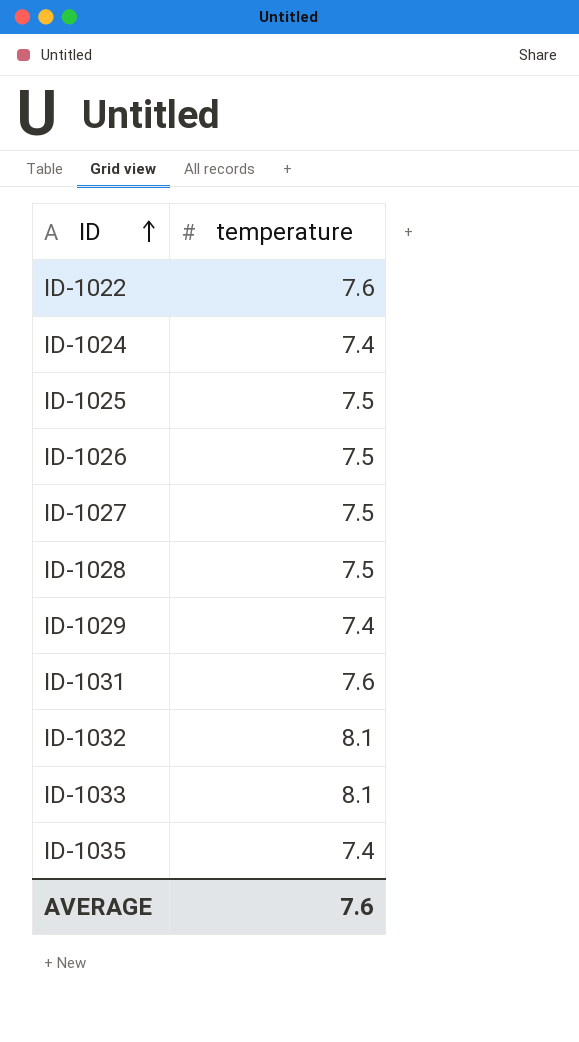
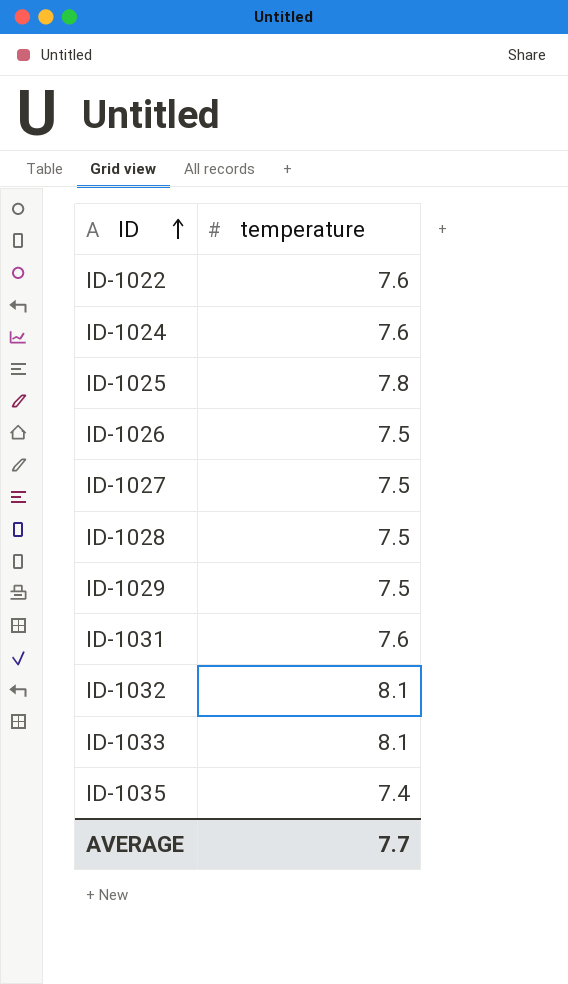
ID-1024 | temperature: 7.4 -> 7.6
ID-1025 | temperature: 7.5 -> 7.8
ID-1029 | temperature: 7.4 -> 7.5
AVERAGE | temperature: 7.6 -> 7.7

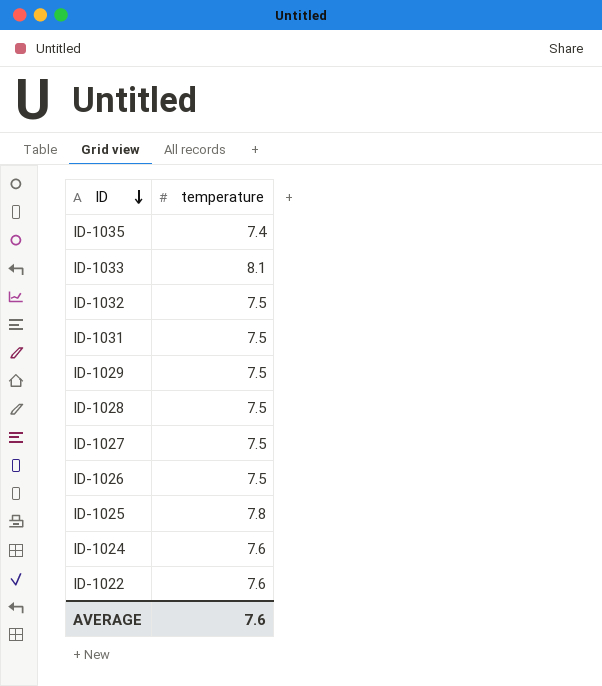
row order: ID ascending -> ID descending
ID-1032 | temperature: 8.1 -> 7.5
ID-1031 | temperature: 7.6 -> 7.5
AVERAGE | temperature: 7.7 -> 7.6

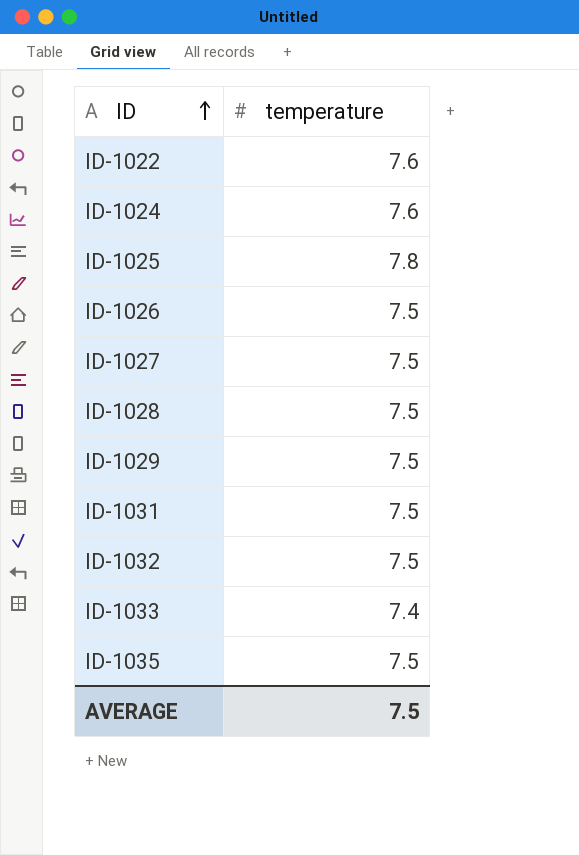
row order: ID descending -> ID ascending
ID-1033 | temperature: 8.1 -> 7.4
ID-1035 | temperature: 7.4 -> 7.5
AVERAGE | temperature: 7.6 -> 7.5

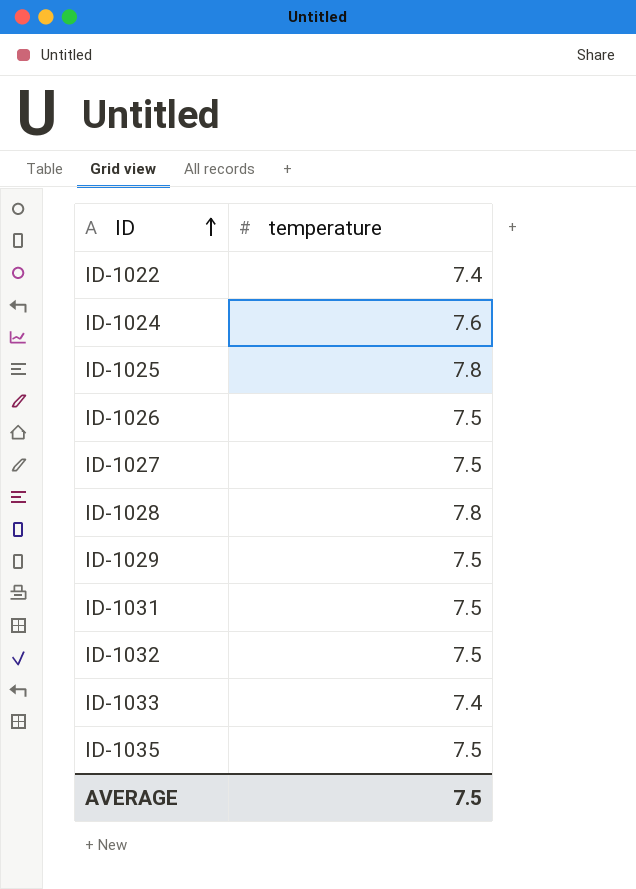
ID-1022 | temperature: 7.6 -> 7.4
ID-1028 | temperature: 7.5 -> 7.8

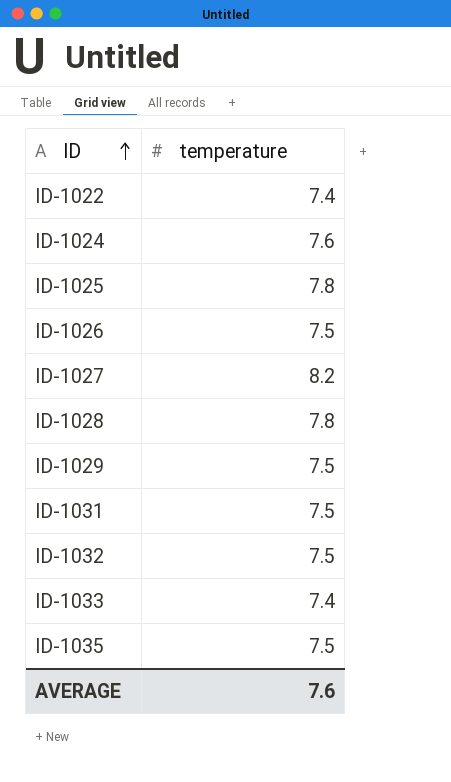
ID-1027 | temperature: 7.5 -> 8.2
AVERAGE | temperature: 7.5 -> 7.6

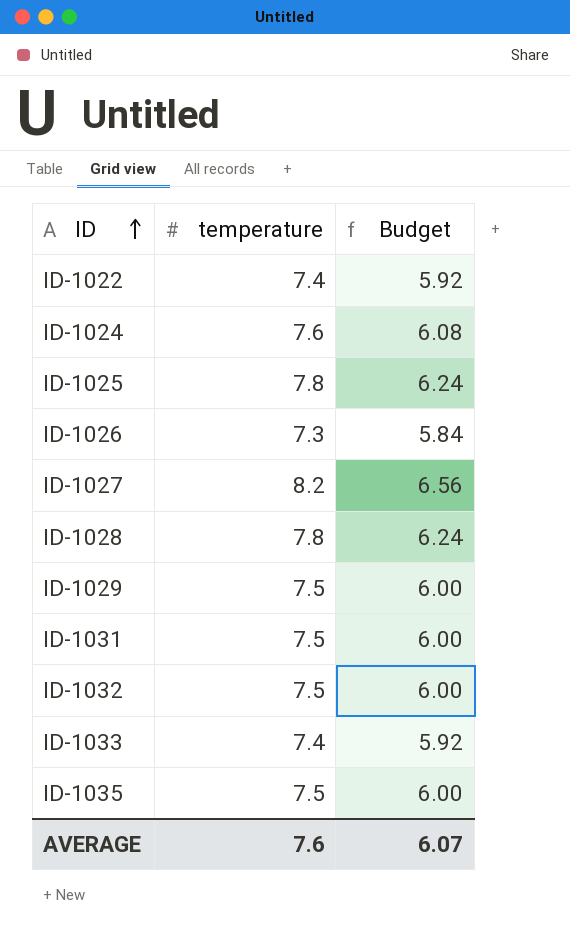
column Budget | formula: none -> [temperature] * 0.8
ID-1026 | temperature: 7.5 -> 7.3

